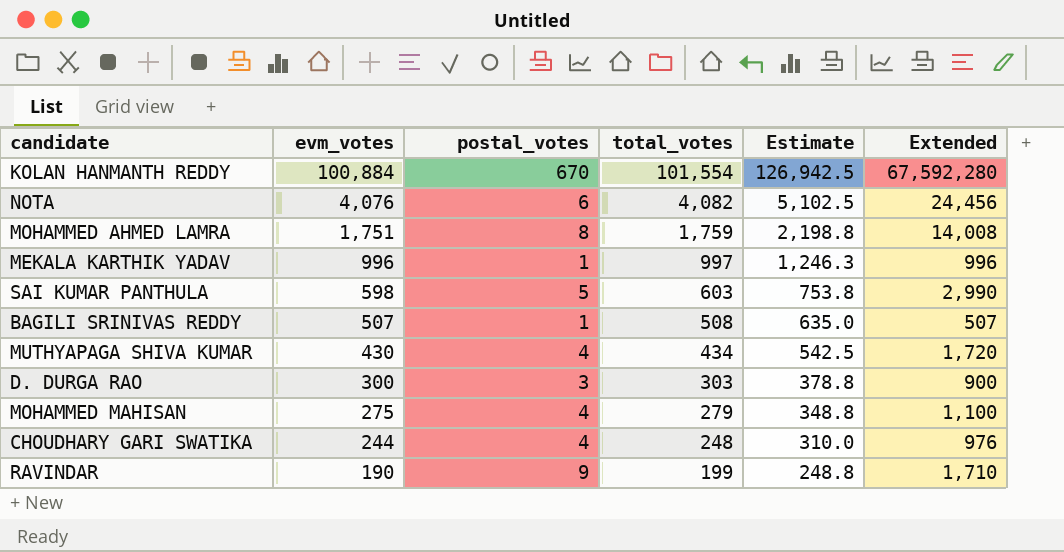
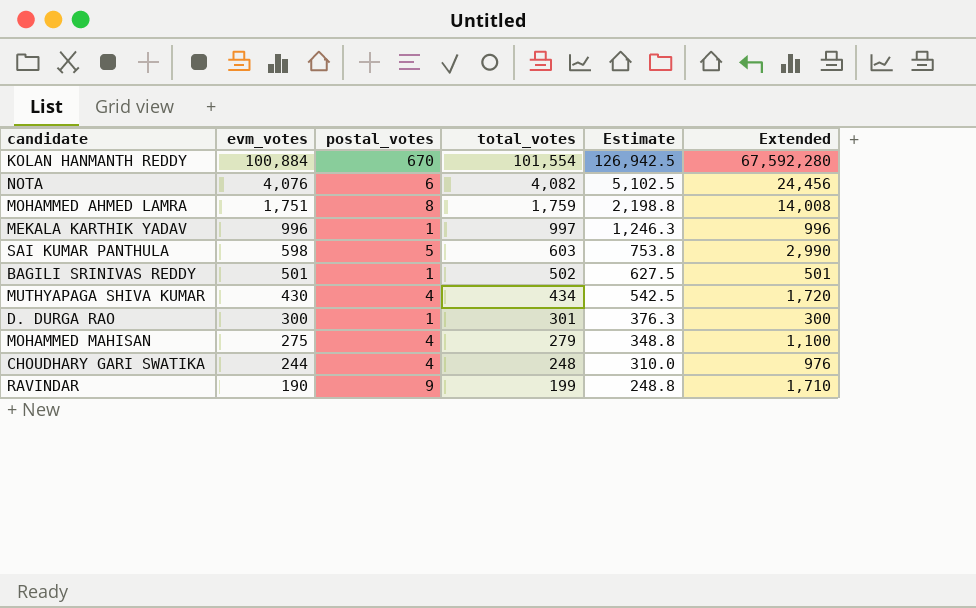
BAGILI SRINIVAS REDDY | evm_votes: 507 -> 501
BAGILI SRINIVAS REDDY | total_votes: 508 -> 502
BAGILI SRINIVAS REDDY | Estimate: 635.0 -> 627.5
BAGILI SRINIVAS REDDY | Extended: 507 -> 501
D. DURGA RAO | postal_votes: 3 -> 1
D. DURGA RAO | total_votes: 303 -> 301
D. DURGA RAO | Estimate: 378.8 -> 376.3
D. DURGA RAO | Extended: 900 -> 300

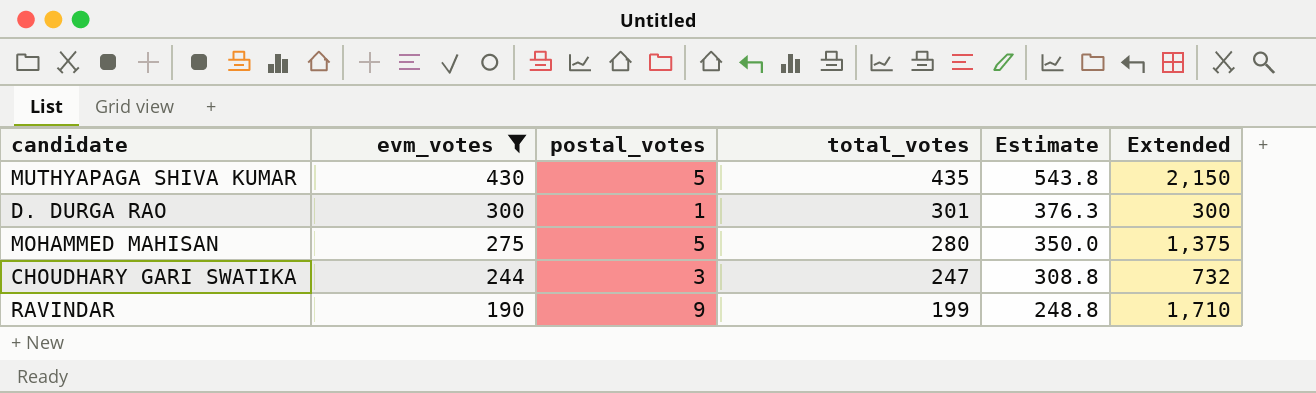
filter: none -> evm_votes <= 430
MUTHYAPAGA SHIVA KUMAR | postal_votes: 4 -> 5
MUTHYAPAGA SHIVA KUMAR | total_votes: 434 -> 435
MUTHYAPAGA SHIVA KUMAR | Estimate: 542.5 -> 543.8
MUTHYAPAGA SHIVA KUMAR | Extended: 1,720 -> 2,150
MOHAMMED MAHISAN | postal_votes: 4 -> 5
MOHAMMED MAHISAN | total_votes: 279 -> 280
MOHAMMED MAHISAN | Estimate: 348.8 -> 350.0
MOHAMMED MAHISAN | Extended: 1,100 -> 1,375
CHOUDHARY GARI SWATIKA | postal_votes: 4 -> 3
CHOUDHARY GARI SWATIKA | total_votes: 248 -> 247
CHOUDHARY GARI SWATIKA | Estimate: 310.0 -> 308.8
CHOUDHARY GARI SWATIKA | Extended: 976 -> 732

